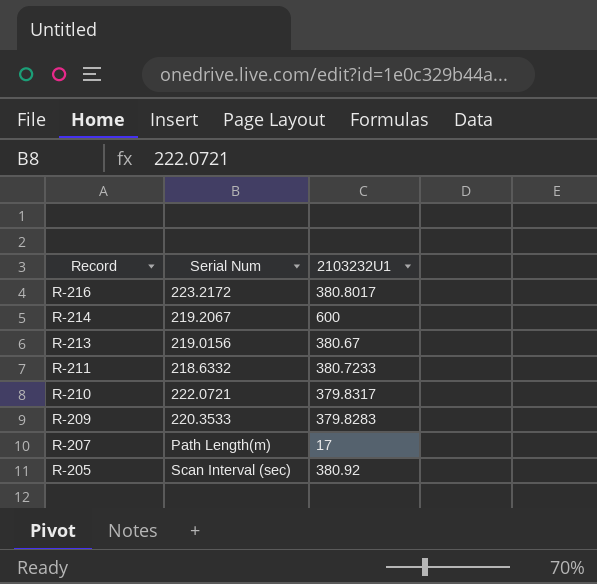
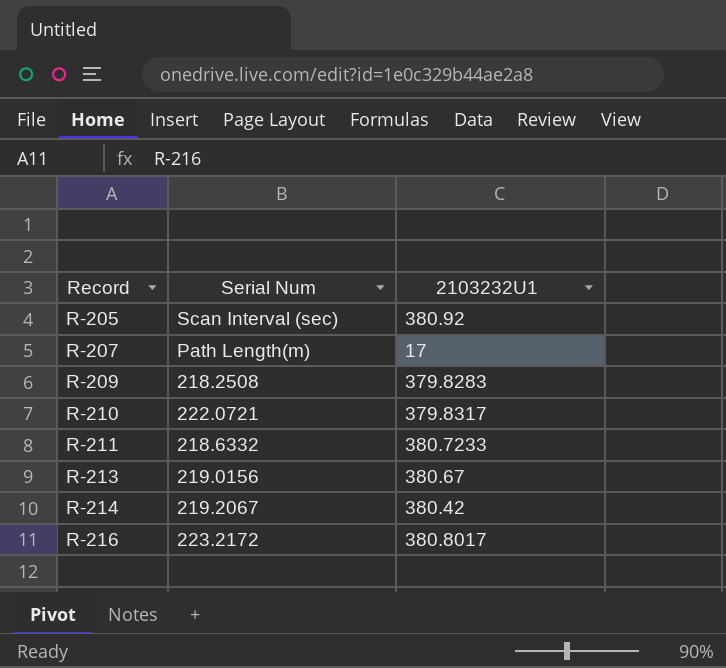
row order: Record descending -> Record ascending
R-209 | Serial Num: 220.3533 -> 218.2508
R-214 | 2103232U1: 600 -> 380.42

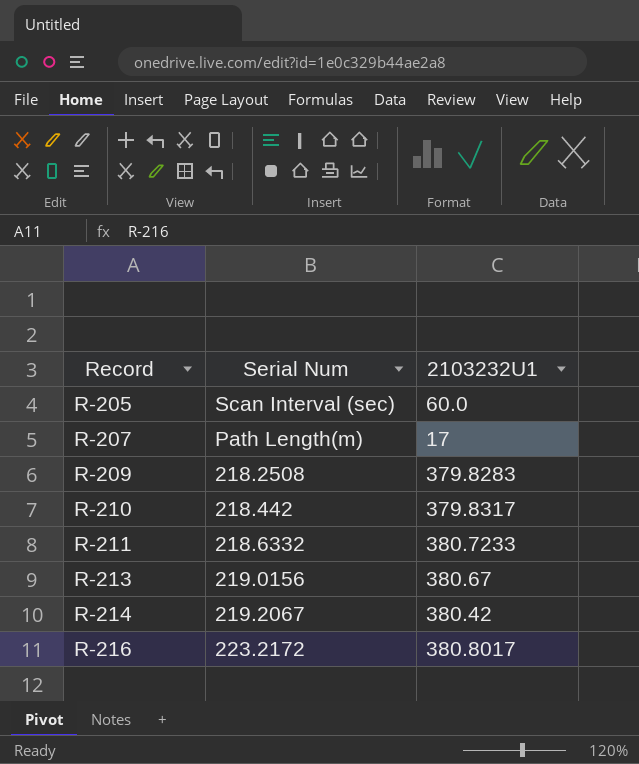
R-205 | 2103232U1: 380.92 -> 60.0
R-210 | Serial Num: 222.0721 -> 218.442

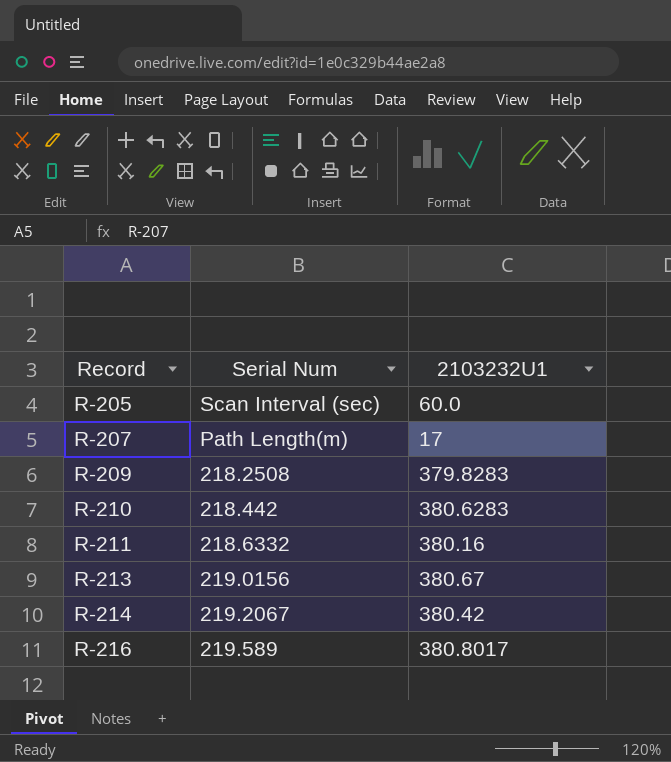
R-210 | 2103232U1: 379.8317 -> 380.6283
R-211 | 2103232U1: 380.7233 -> 380.16
R-216 | Serial Num: 223.2172 -> 219.589

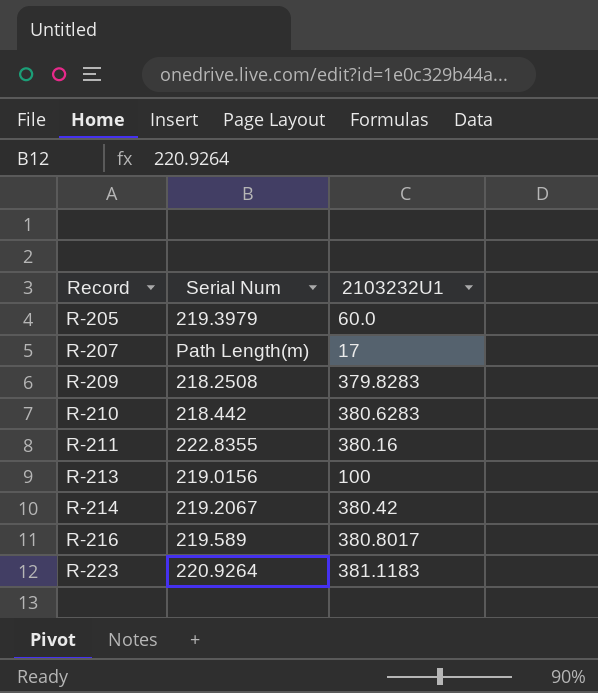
R-205 | Serial Num: Scan Interval (sec) -> 219.3979
R-211 | Serial Num: 218.6332 -> 222.8355
R-213 | 2103232U1: 380.67 -> 100
row R-223: none -> 220.9264 | 381.1183

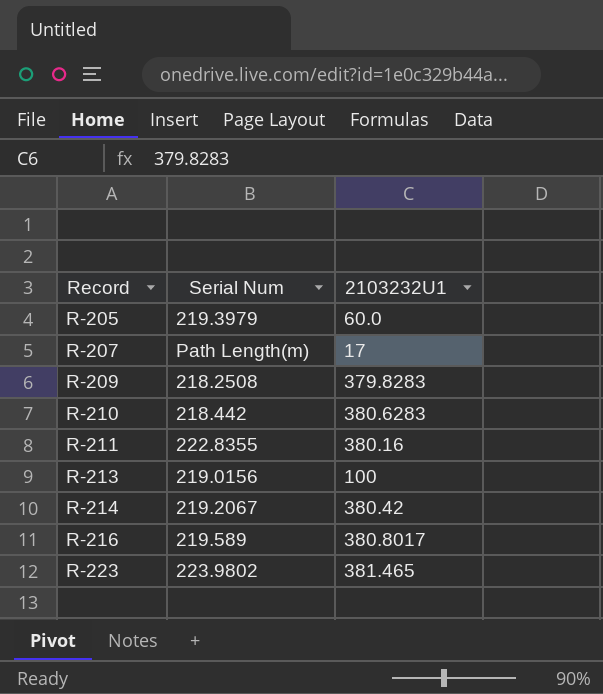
R-223 | Serial Num: 220.9264 -> 223.9802
R-223 | 2103232U1: 381.1183 -> 381.465

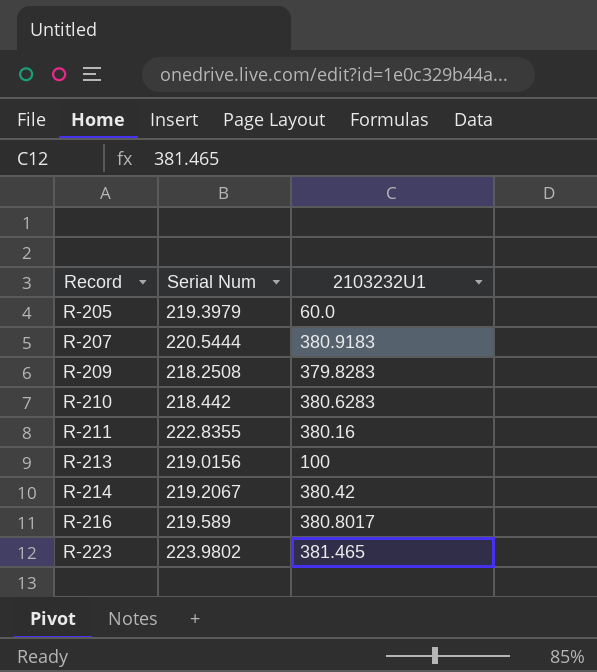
R-207 | Serial Num: Path Length(m) -> 220.5444
R-207 | 2103232U1: 17 -> 380.9183

